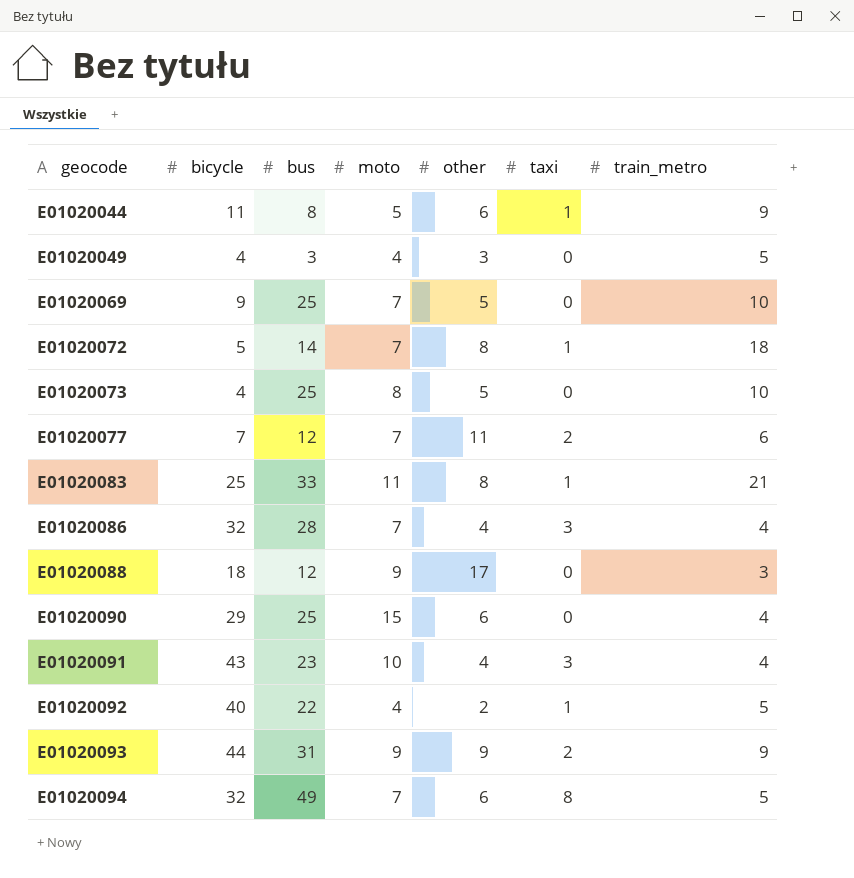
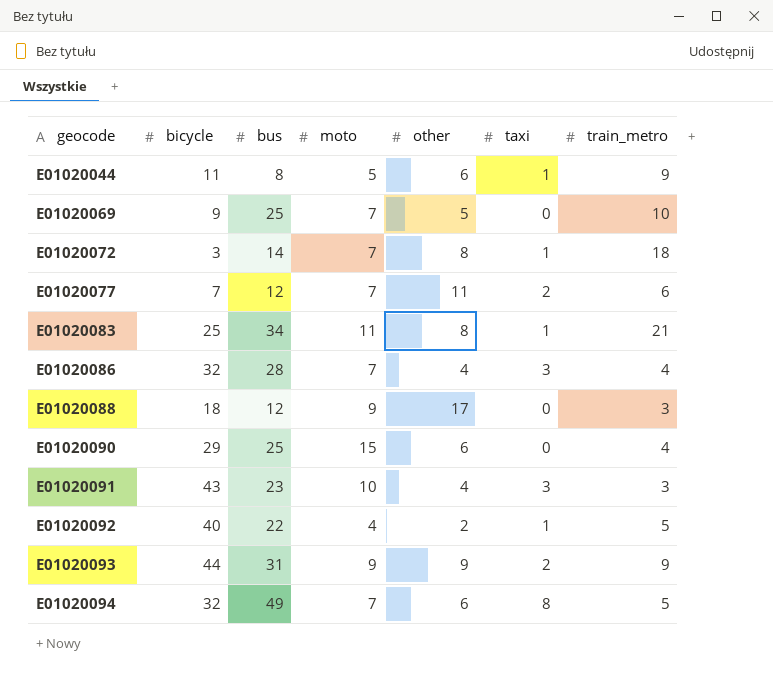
row E01020049: 4 | 3 | 4 | 3 | 0 | 5 -> none
row E01020073: 4 | 25 | 8 | 5 | 0 | 10 -> none
E01020072 | bicycle: 5 -> 3
E01020083 | bus: 33 -> 34
E01020091 | train_metro: 4 -> 3

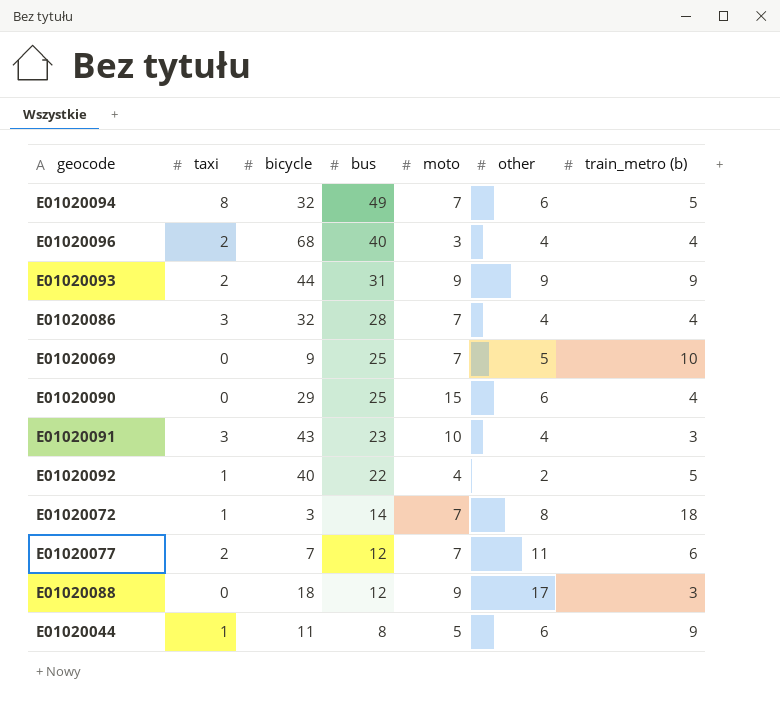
row order: geocode ascending -> bus descending
column taxi | position: 6 -> 2
column name: train_metro -> train_metro (b)
row E01020083: 25 | 34 | 11 | 8 | 1 | 21 -> none
row E01020096: none -> 2 | 68 | 40 | 3 | 4 | 4

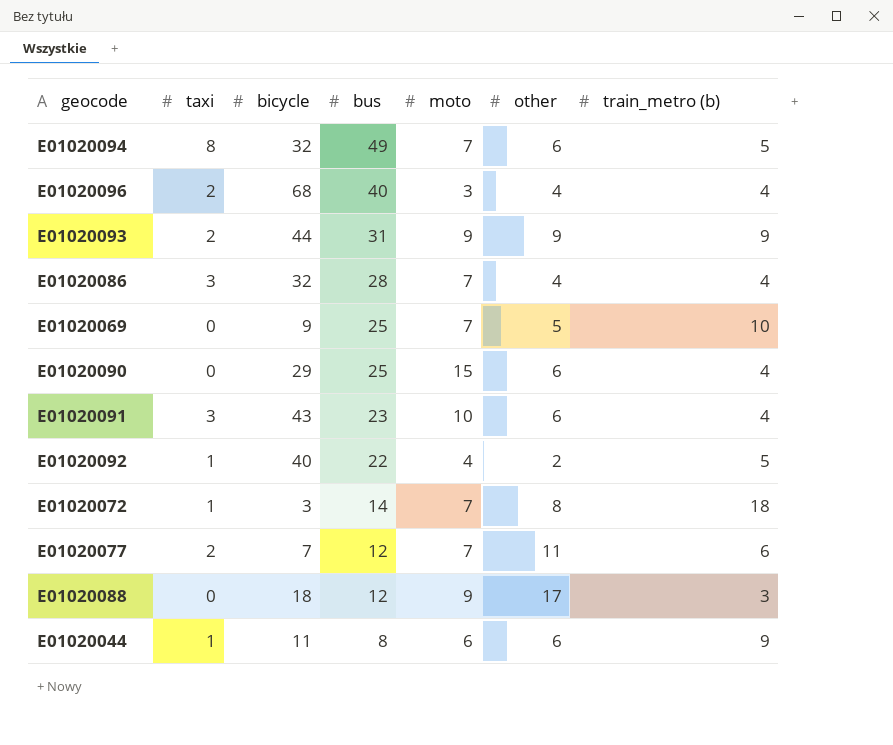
E01020091 | other: 4 -> 6
E01020091 | train_metro (b): 3 -> 4
E01020044 | moto: 5 -> 6

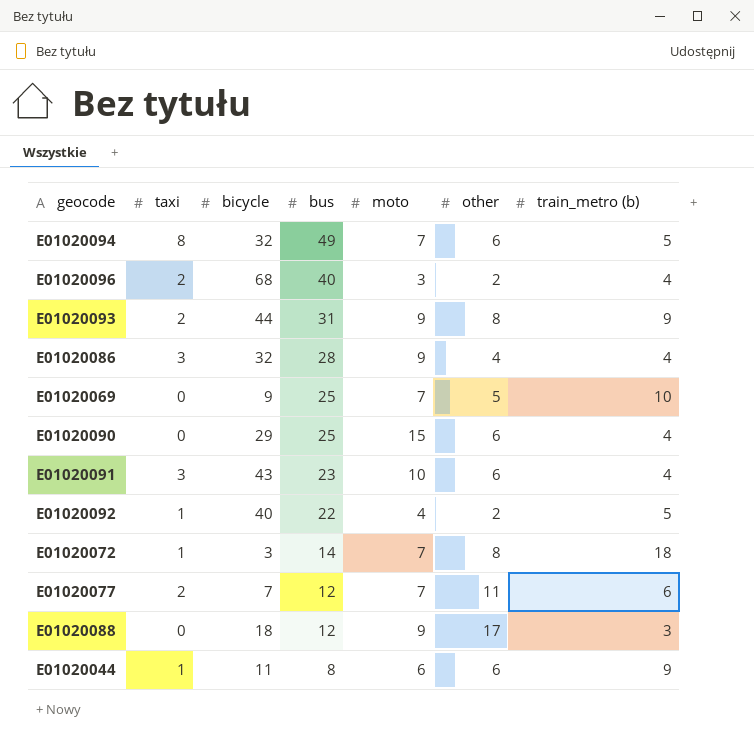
E01020096 | other: 4 -> 2
E01020093 | other: 9 -> 8
E01020086 | moto: 7 -> 9

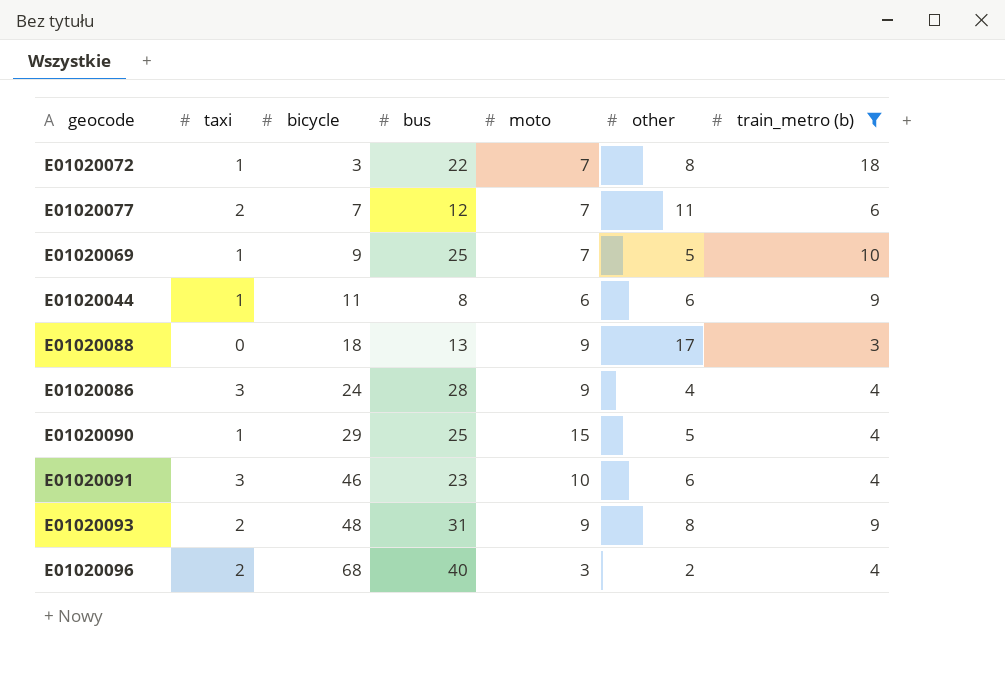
filter: none -> train_metro (b) != 5
row order: bus descending -> bicycle ascending
E01020072 | bus: 14 -> 22
E01020069 | taxi: 0 -> 1
E01020088 | bus: 12 -> 13
E01020086 | bicycle: 32 -> 24
E01020090 | taxi: 0 -> 1
E01020090 | other: 6 -> 5
E01020091 | bicycle: 43 -> 46
E01020093 | bicycle: 44 -> 48

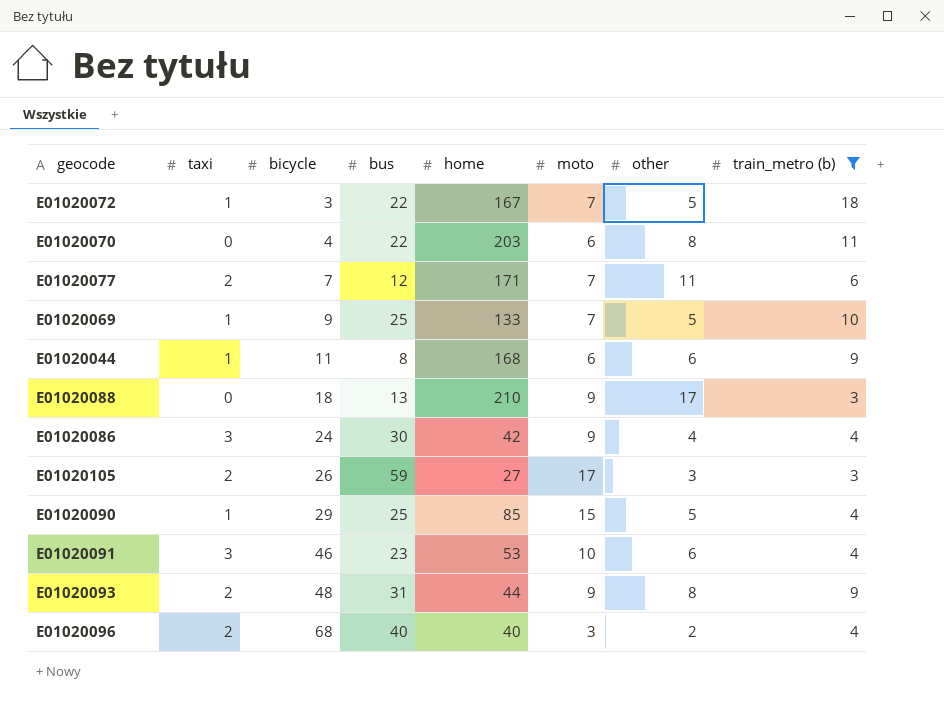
column home | position: none -> 5
E01020072 | other: 8 -> 5
row E01020070: none -> 0 | 4 | 22 | 203 | 6 | 8 | 11
E01020086 | bus: 28 -> 30
row E01020105: none -> 2 | 26 | 59 | 27 | 17 | 3 | 3

